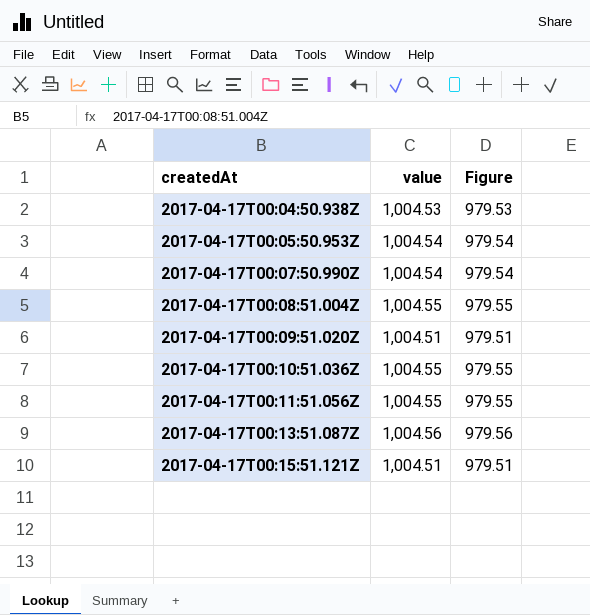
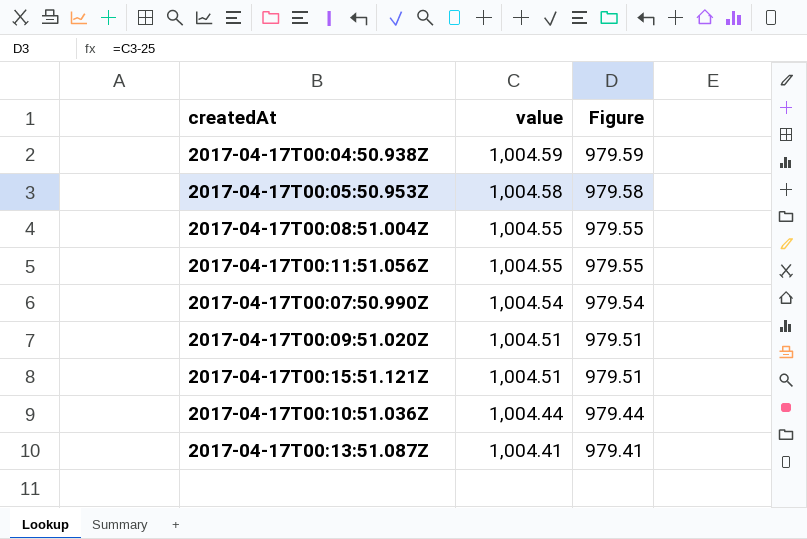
row order: createdAt ascending -> value descending
2017-04-17T00:04:50.938Z | value: 1,004.53 -> 1,004.59
2017-04-17T00:04:50.938Z | Figure: 979.53 -> 979.59
2017-04-17T00:05:50.953Z | value: 1,004.54 -> 1,004.58
2017-04-17T00:05:50.953Z | Figure: 979.54 -> 979.58
2017-04-17T00:10:51.036Z | value: 1,004.55 -> 1,004.44
2017-04-17T00:10:51.036Z | Figure: 979.55 -> 979.44
2017-04-17T00:13:51.087Z | value: 1,004.56 -> 1,004.41
2017-04-17T00:13:51.087Z | Figure: 979.56 -> 979.41

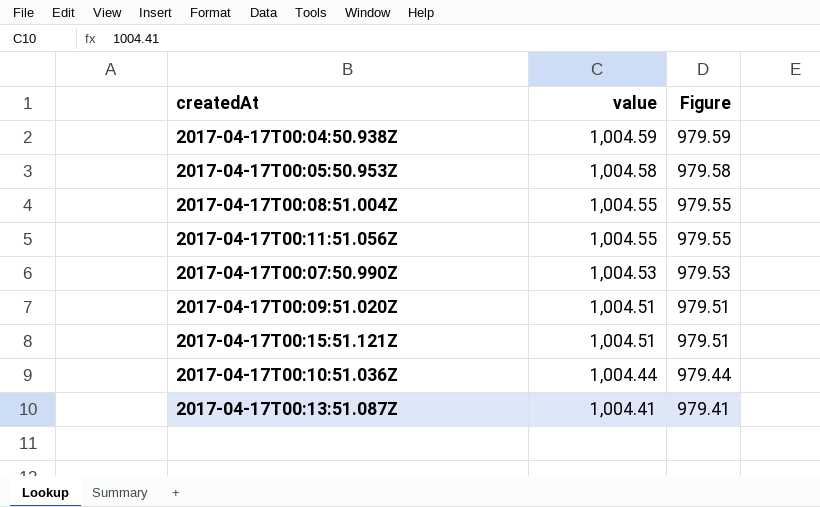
2017-04-17T00:07:50.990Z | value: 1,004.54 -> 1,004.53
2017-04-17T00:07:50.990Z | Figure: 979.54 -> 979.53

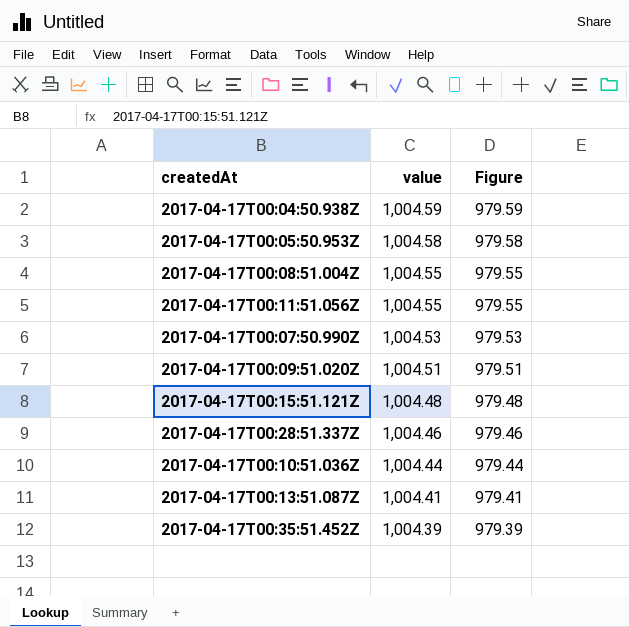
2017-04-17T00:15:51.121Z | value: 1,004.51 -> 1,004.48
2017-04-17T00:15:51.121Z | Figure: 979.51 -> 979.48
row 2017-04-17T00:28:51.337Z: none -> 1,004.46 | 979.46
row 2017-04-17T00:35:51.452Z: none -> 1,004.39 | 979.39

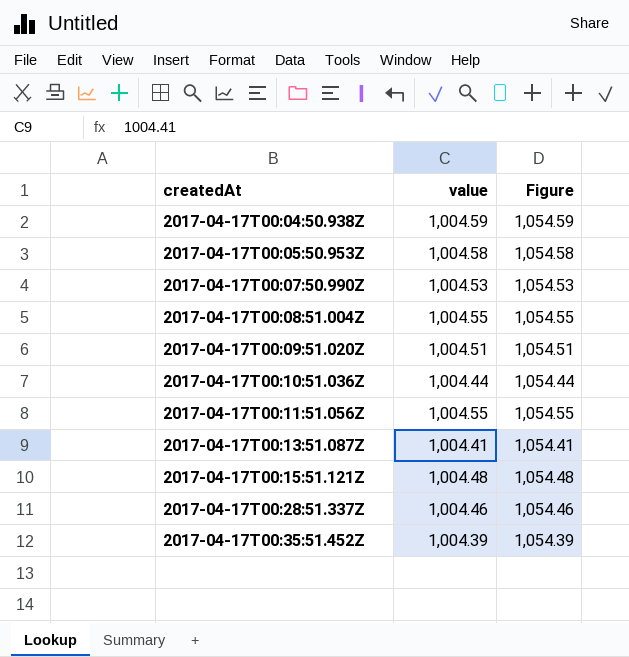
row order: value descending -> createdAt ascending
column Figure | formula: [value] - 25 -> [value] + 50

